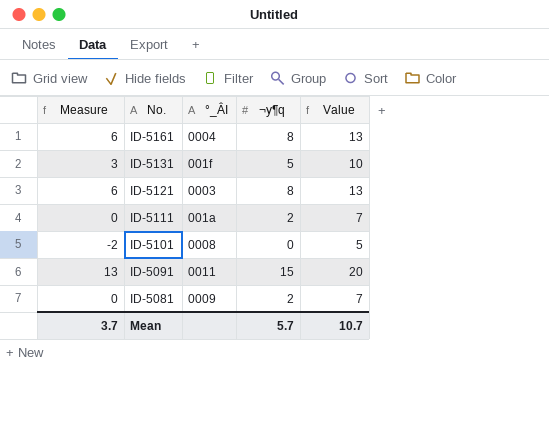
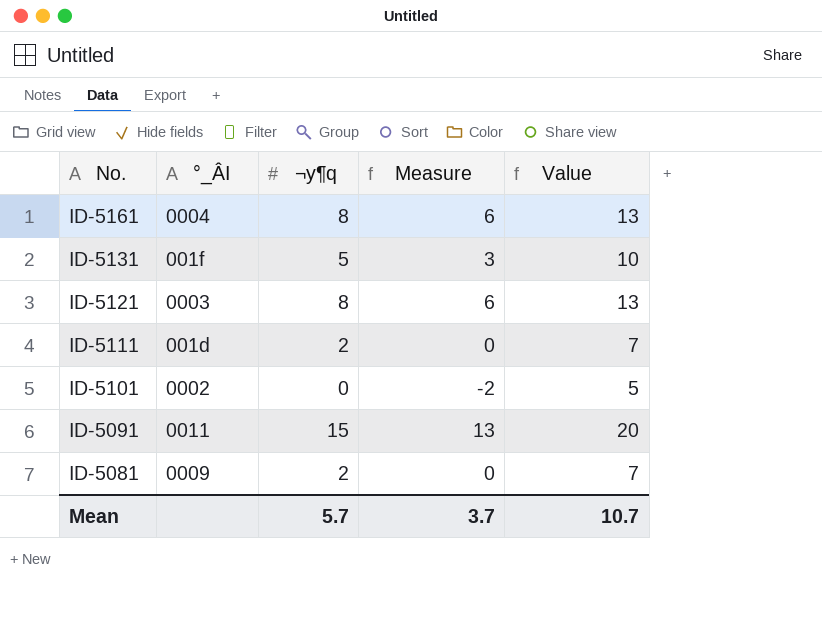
column Measure | position: 1 -> 4
ID-5111 | °_ÂI: 001a -> 001d
ID-5101 | °_ÂI: 0008 -> 0002

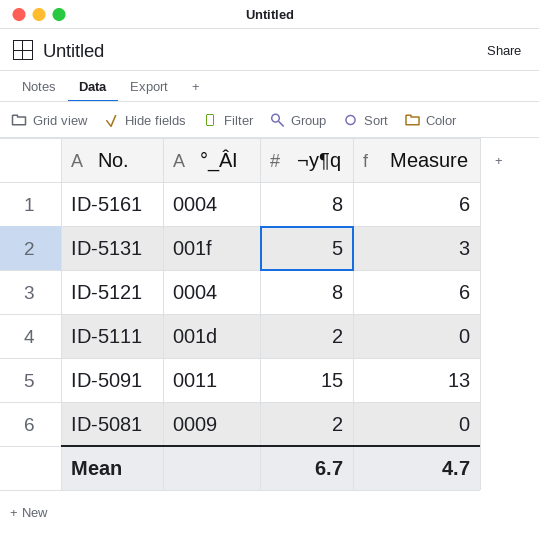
column Value | formula: [¬y¶q] + 5 -> none
row ID-5101: 0002 | 0 | -2 | 5 -> none
ID-5121 | °_ÂI: 0003 -> 0004
Mean | ¬y¶q: 5.7 -> 6.7
Mean | Measure: 3.7 -> 4.7

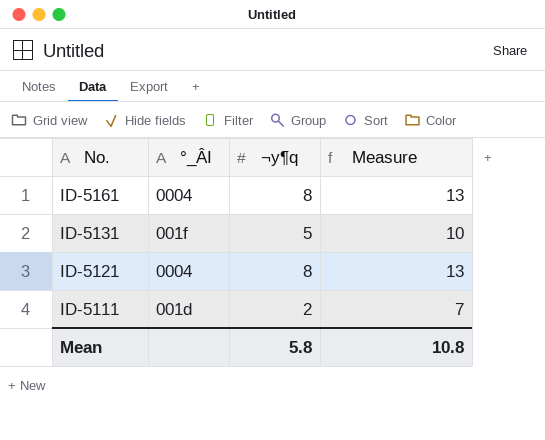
column Measure | formula: [¬y¶q] - 2 -> [¬y¶q] + 5
row ID-5091: 0011 | 15 | 13 -> none
row ID-5081: 0009 | 2 | 0 -> none
Mean | ¬y¶q: 6.7 -> 5.8
Mean | Measure: 4.7 -> 10.8

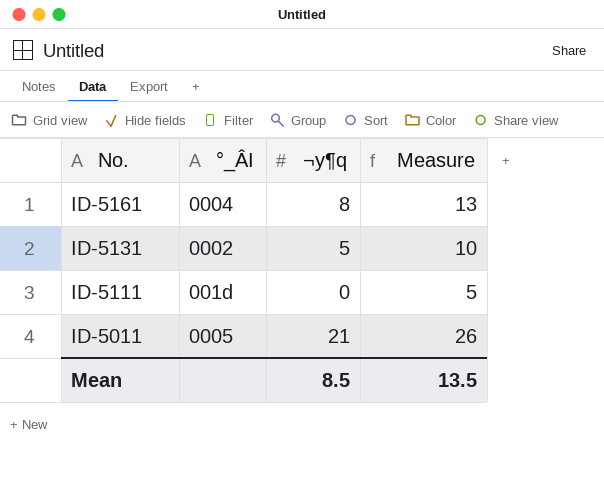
row ID-5121: 0004 | 8 | 13 -> none
ID-5131 | °_ÂI: 001f -> 0002
ID-5111 | ¬y¶q: 2 -> 0
ID-5111 | Measure: 7 -> 5
row ID-5011: none -> 0005 | 21 | 26
Mean | ¬y¶q: 5.8 -> 8.5
Mean | Measure: 10.8 -> 13.5

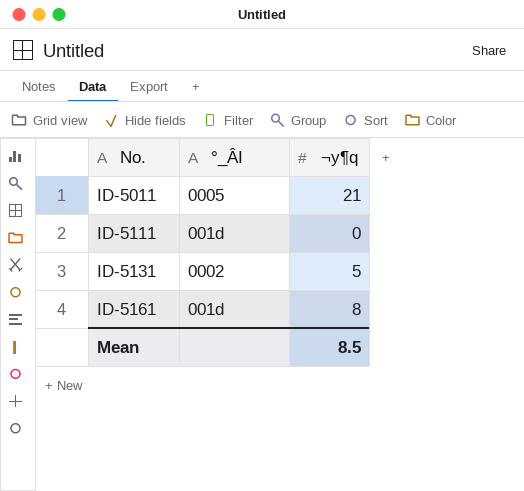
row order: No. descending -> No. ascending
column Measure | formula: [¬y¶q] + 5 -> none
ID-5161 | °_ÂI: 0004 -> 001d

